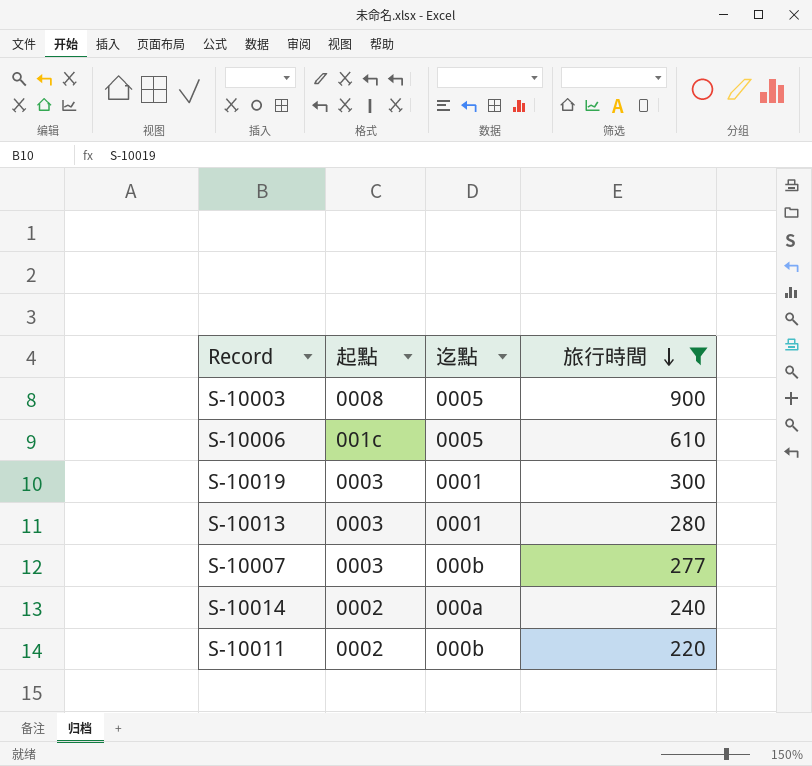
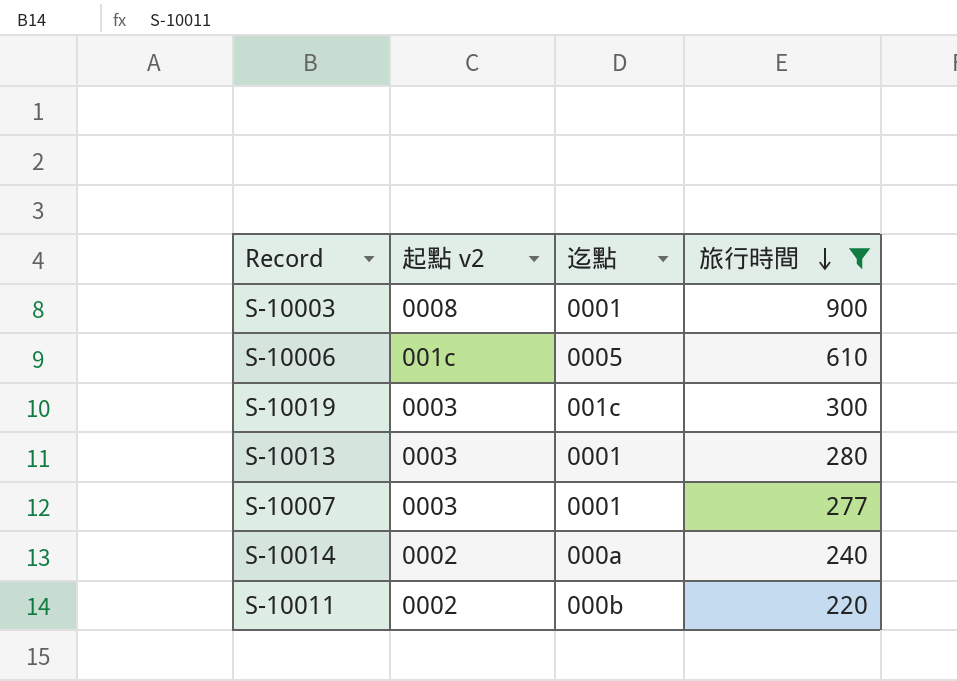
column name: 起點 -> 起點 v2
S-10003 | 迄點: 0005 -> 0001
S-10019 | 迄點: 0001 -> 001c
S-10007 | 迄點: 000b -> 0001

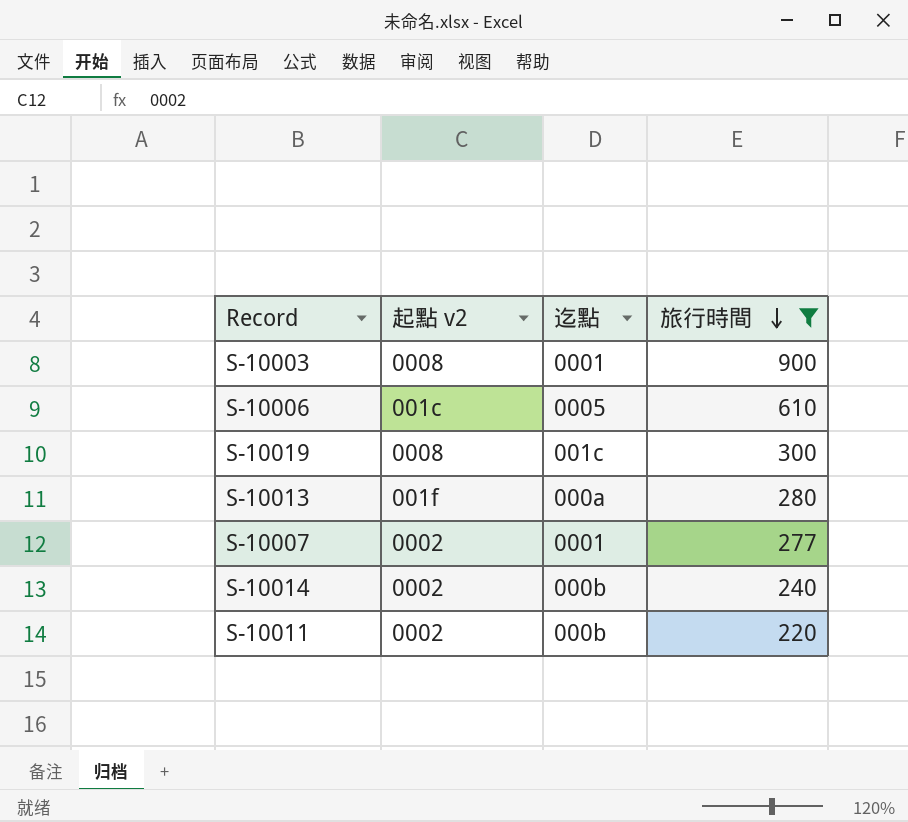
S-10019 | 起點 v2: 0003 -> 0008
S-10013 | 起點 v2: 0003 -> 001f
S-10013 | 迄點: 0001 -> 000a
S-10007 | 起點 v2: 0003 -> 0002
S-10014 | 迄點: 000a -> 000b

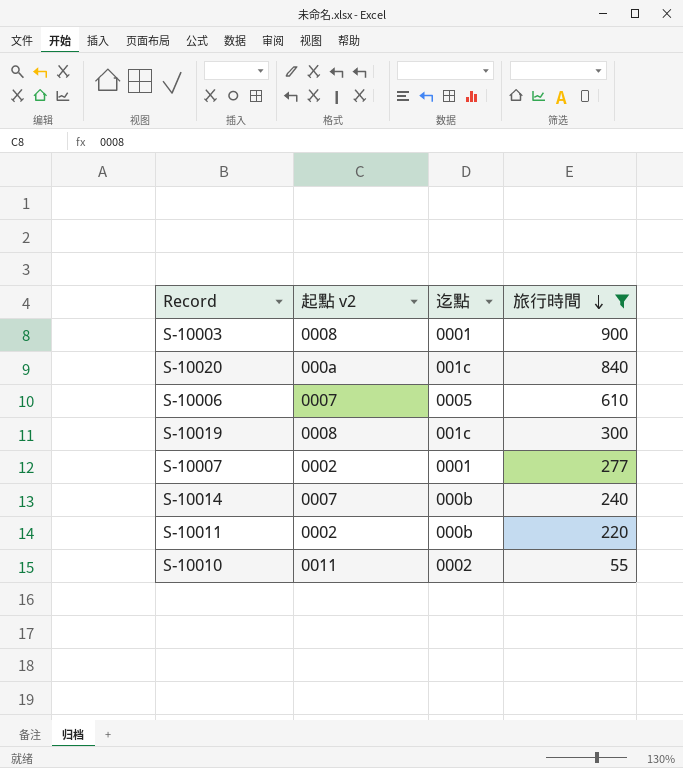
row S-10013: 001f | 000a | 280 -> none
row S-10020: none -> 000a | 001c | 840
S-10006 | 起點 v2: 001c -> 0007
S-10014 | 起點 v2: 0002 -> 0007
row S-10010: none -> 0011 | 0002 | 55

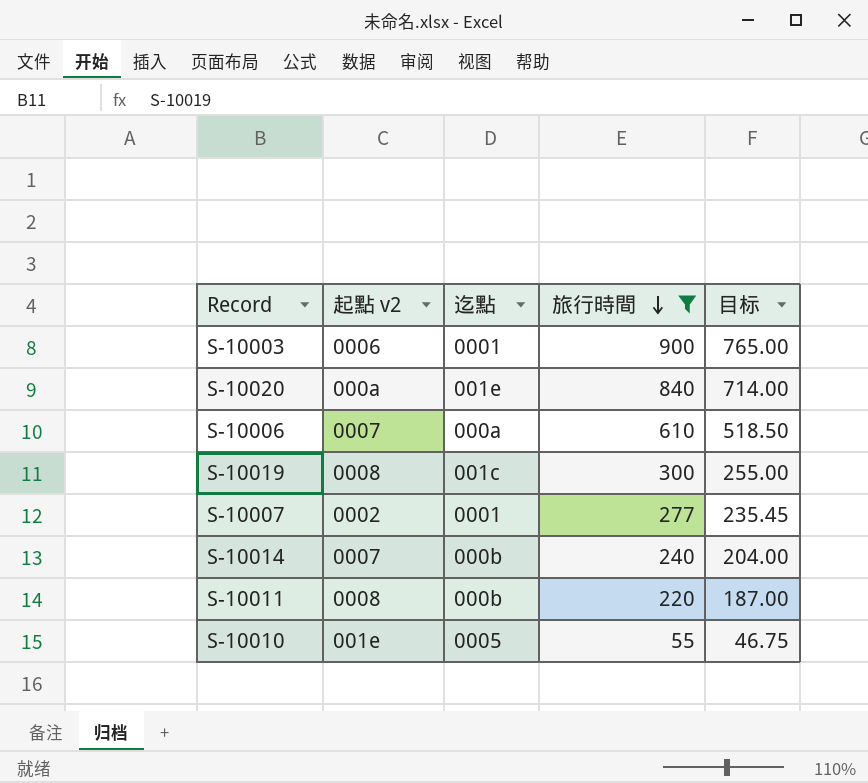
column 目标 | formula: none -> [旅行時間] * 0.85
S-10003 | 起點 v2: 0008 -> 0006
S-10020 | 迄點: 001c -> 001e
S-10006 | 迄點: 0005 -> 000a
S-10011 | 起點 v2: 0002 -> 0008
S-10010 | 起點 v2: 0011 -> 001e
S-10010 | 迄點: 0002 -> 0005

